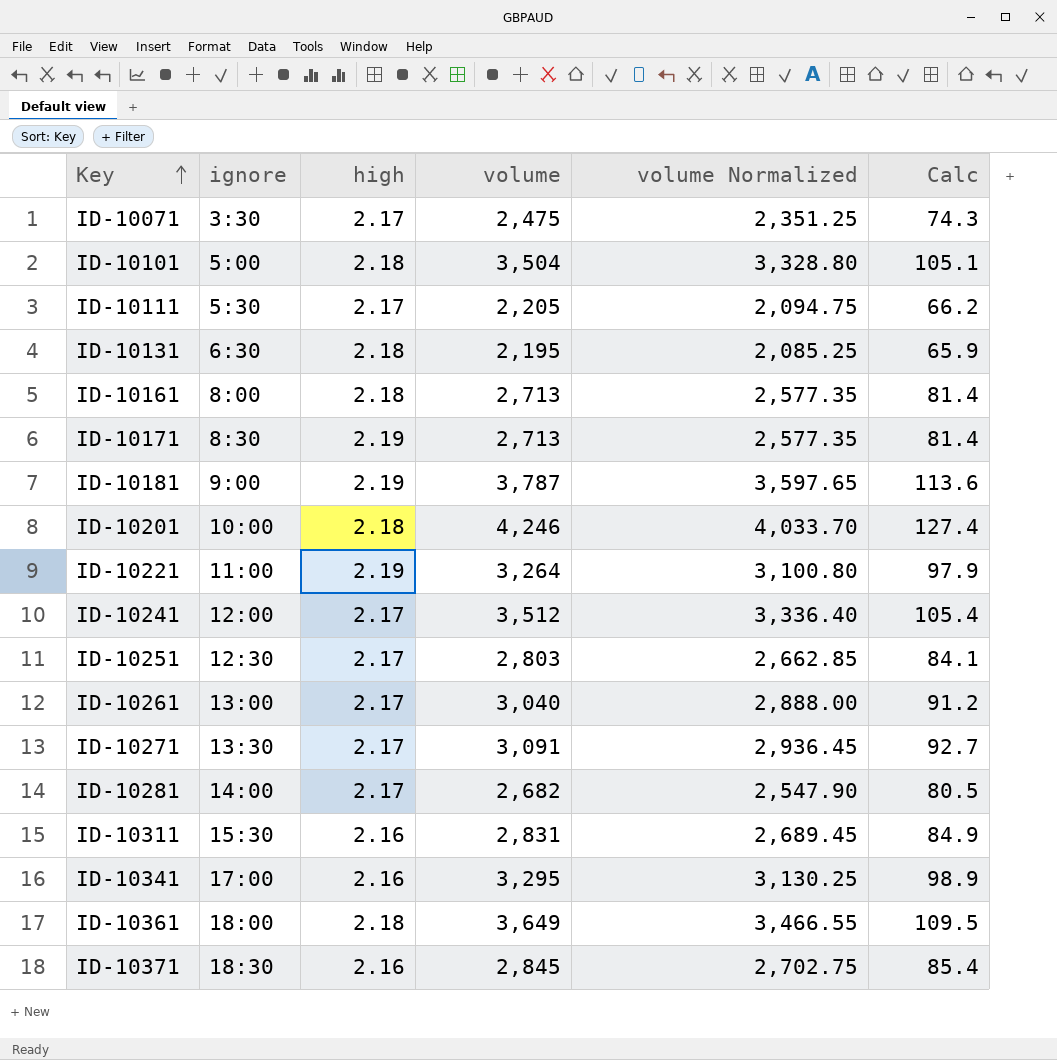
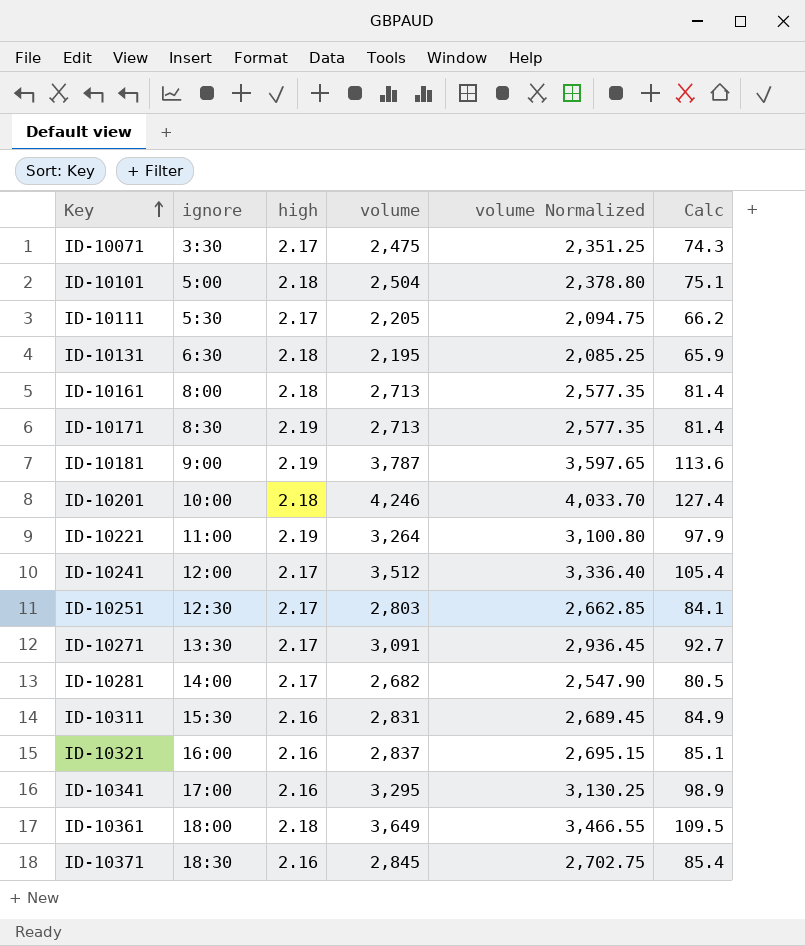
row ID-10261: 13:00 | 2.17 | 3,040 | 2,888.00 | 91.2 -> none
ID-10101 | volume: 3,504 -> 2,504
ID-10101 | volume Normalized: 3,328.80 -> 2,378.80
ID-10101 | Calc: 105.1 -> 75.1
row ID-10321: none -> 16:00 | 2.16 | 2,837 | 2,695.15 | 85.1

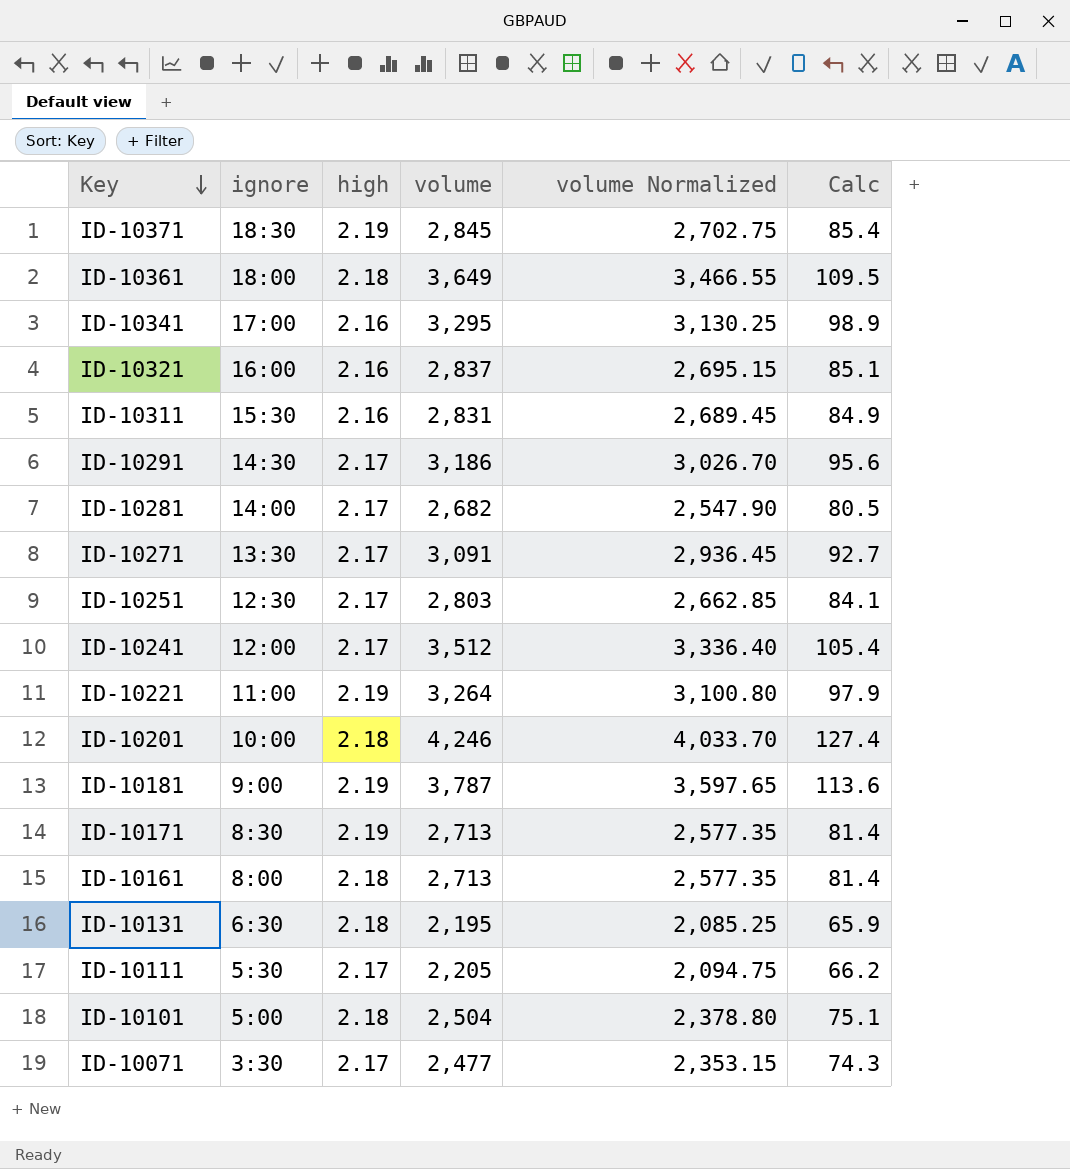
row order: Key ascending -> Key descending
ID-10371 | high: 2.16 -> 2.19
row ID-10291: none -> 14:30 | 2.17 | 3,186 | 3,026.70 | 95.6
ID-10071 | volume: 2,475 -> 2,477
ID-10071 | volume Normalized: 2,351.25 -> 2,353.15

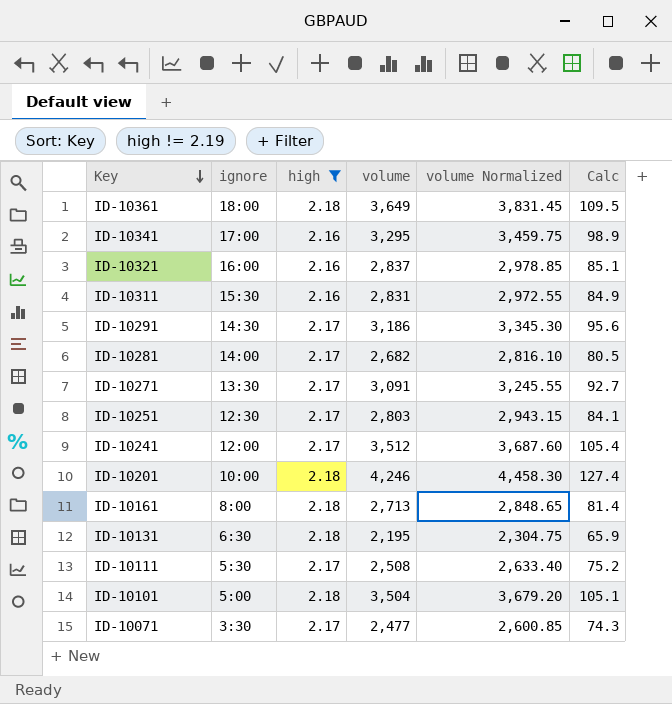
filter: none -> high != 2.19
column volume Normalized | formula: [volume] * 0.95 -> [volume] * 1.05
ID-10111 | volume: 2,205 -> 2,508
ID-10111 | Calc: 66.2 -> 75.2
ID-10101 | volume: 2,504 -> 3,504
ID-10101 | Calc: 75.1 -> 105.1

